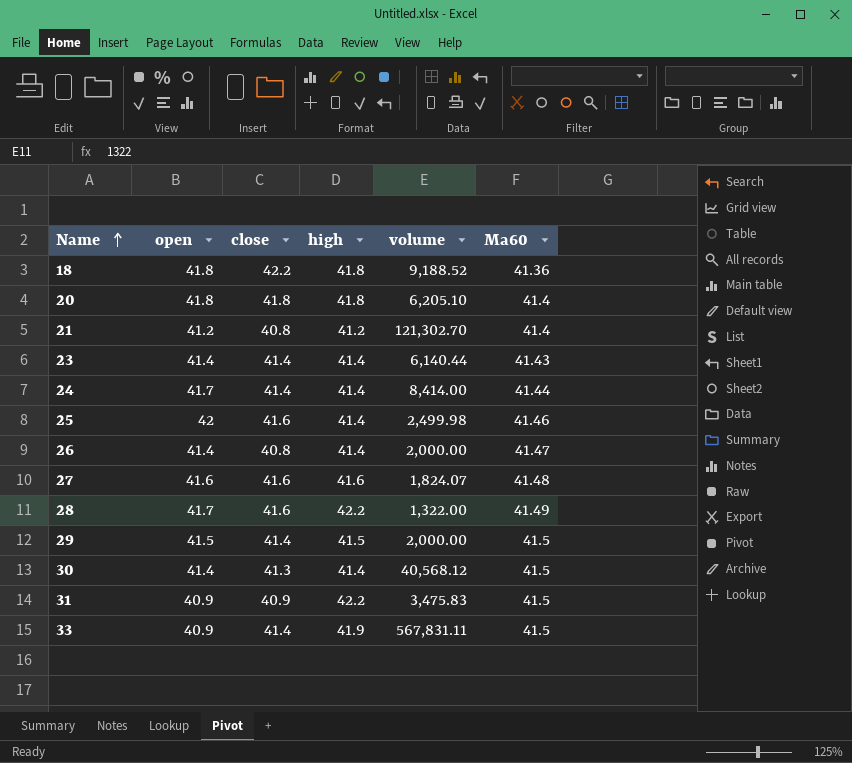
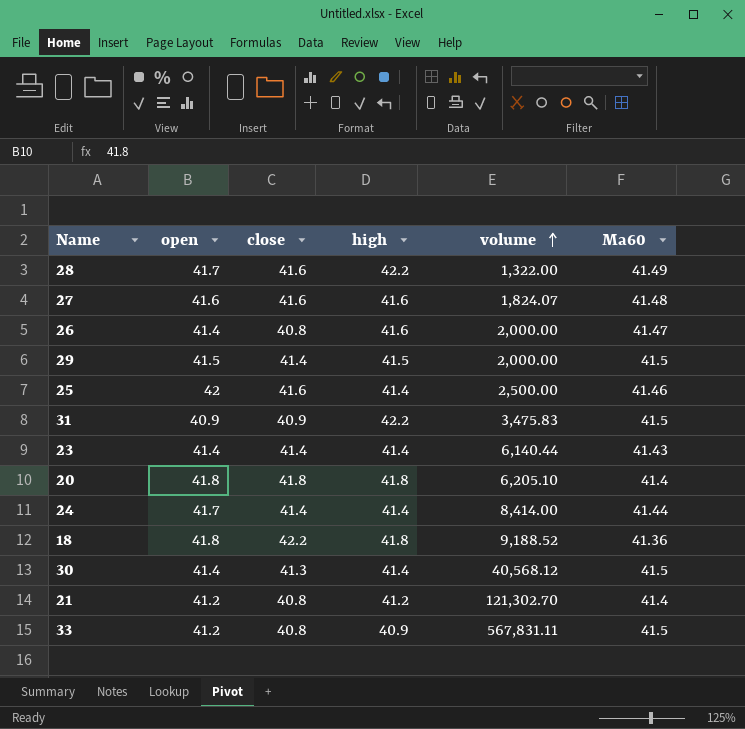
row order: Name ascending -> volume ascending
26 | high: 41.4 -> 41.6
25 | volume: 2,499.98 -> 2,500.00
33 | open: 40.9 -> 41.2
33 | close: 41.4 -> 40.8
33 | high: 41.9 -> 40.9

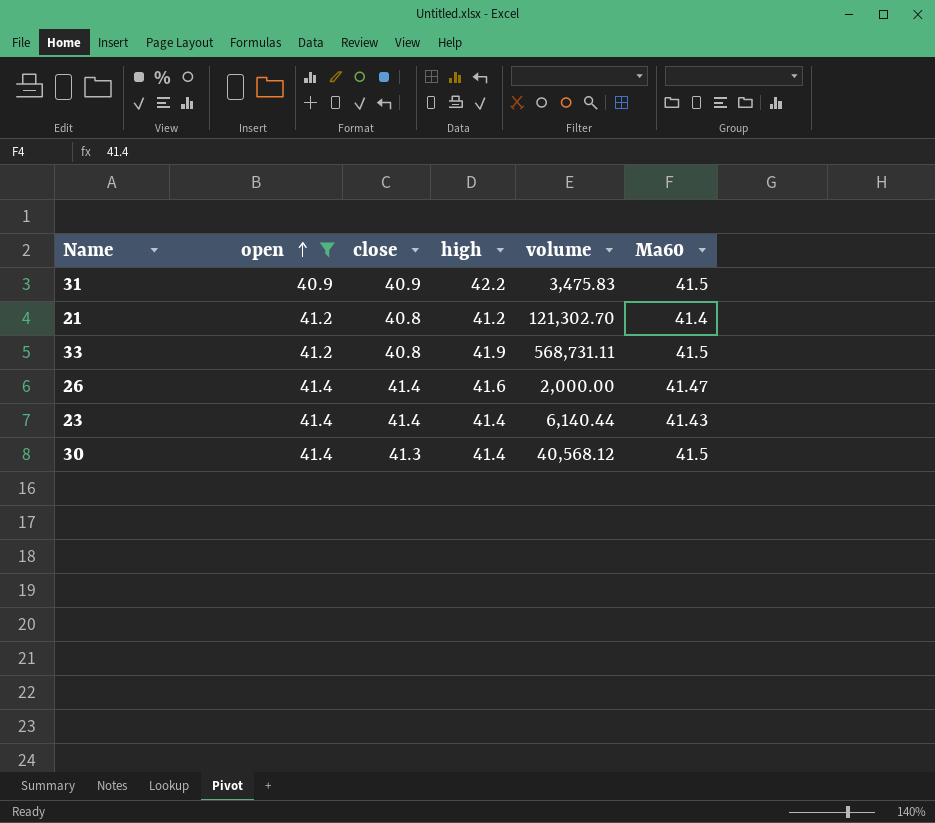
filter: none -> open <= 41.4
row order: volume ascending -> open ascending
33 | high: 40.9 -> 41.9
33 | volume: 567,831.11 -> 568,731.11
26 | close: 40.8 -> 41.4

